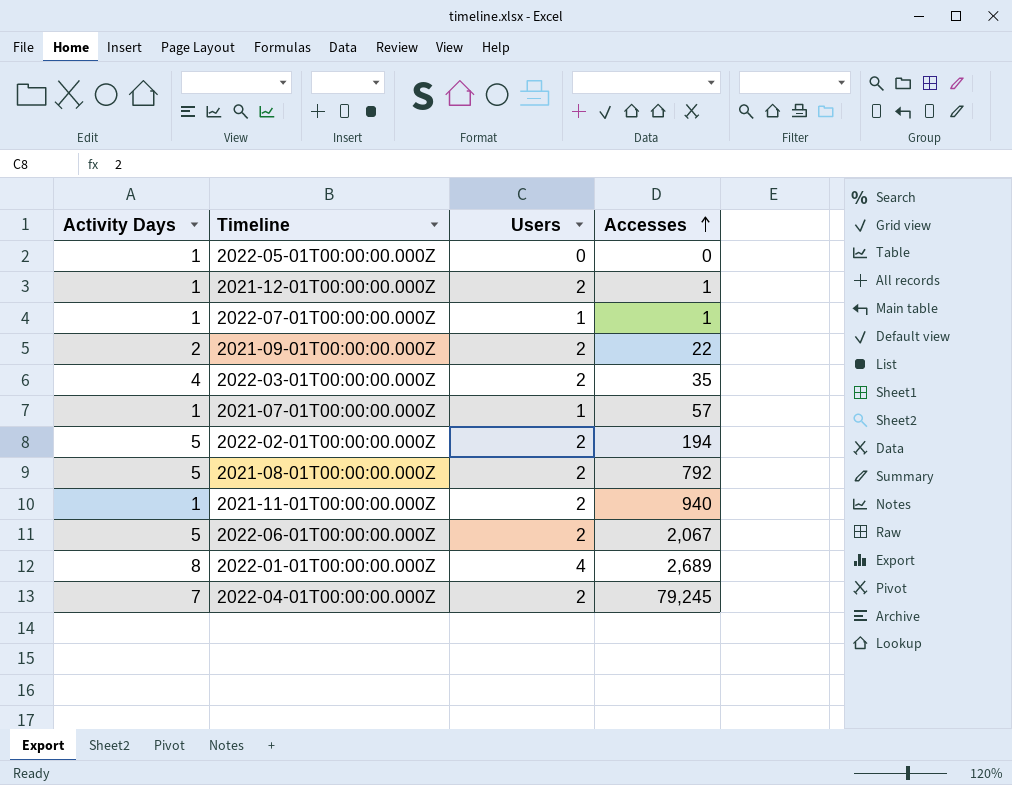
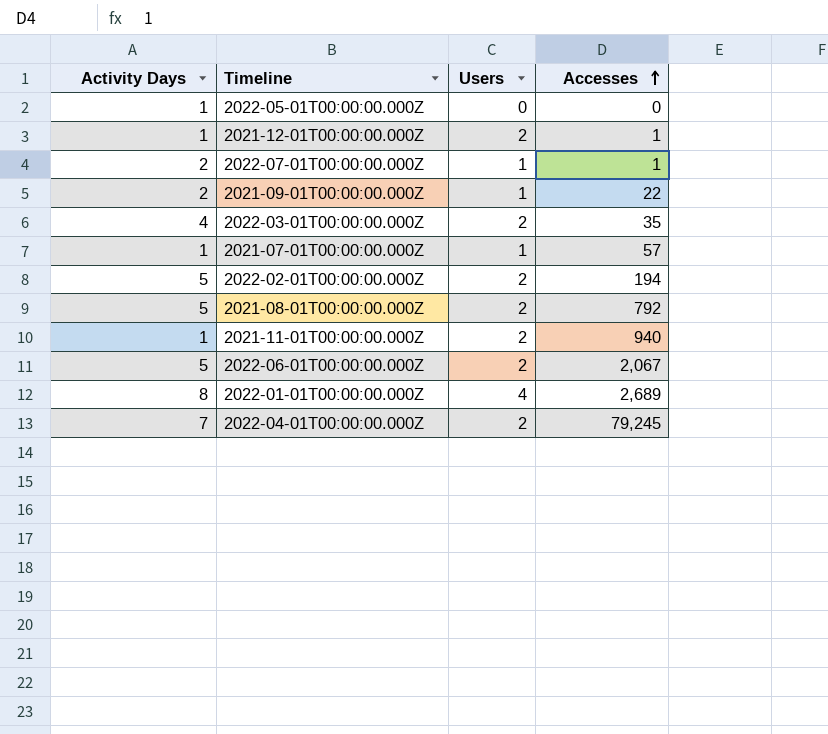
2022-07-01T00:00:00.000Z | Activity Days: 1 -> 2
2021-09-01T00:00:00.000Z | Users: 2 -> 1

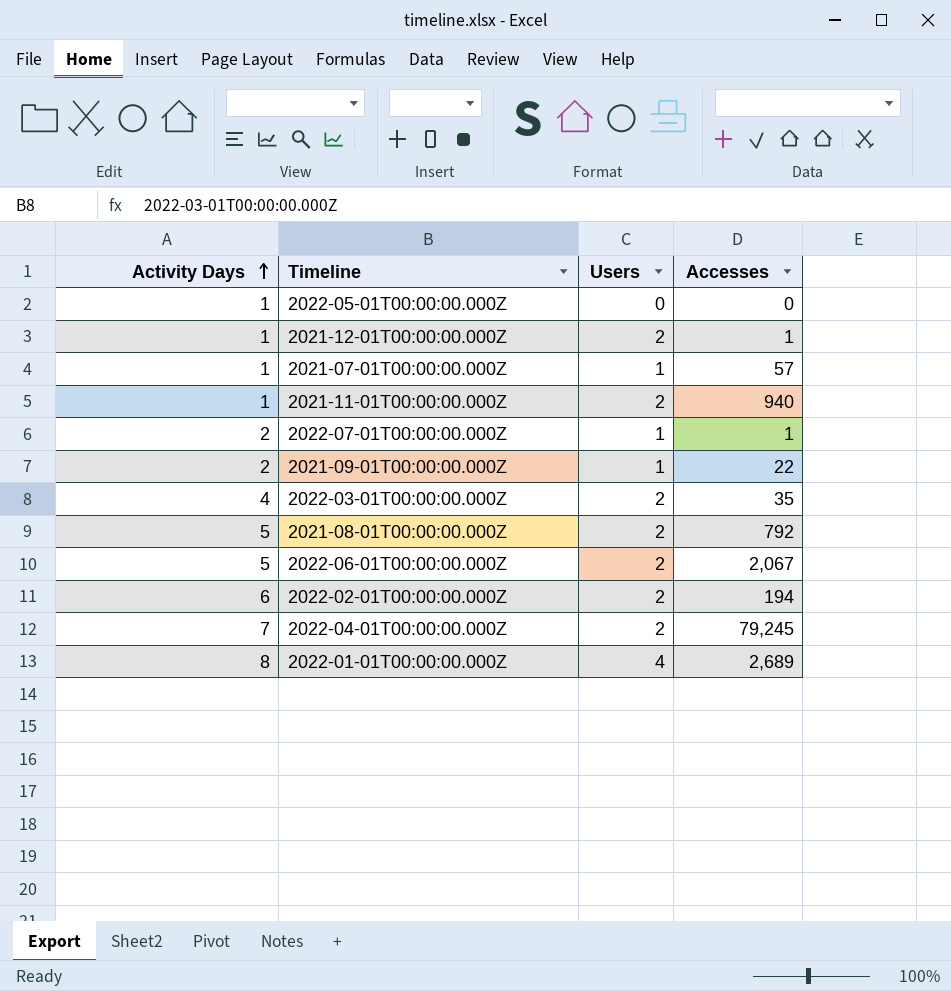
row order: Accesses ascending -> Activity Days ascending
2022-02-01T00:00:00.000Z | Activity Days: 5 -> 6

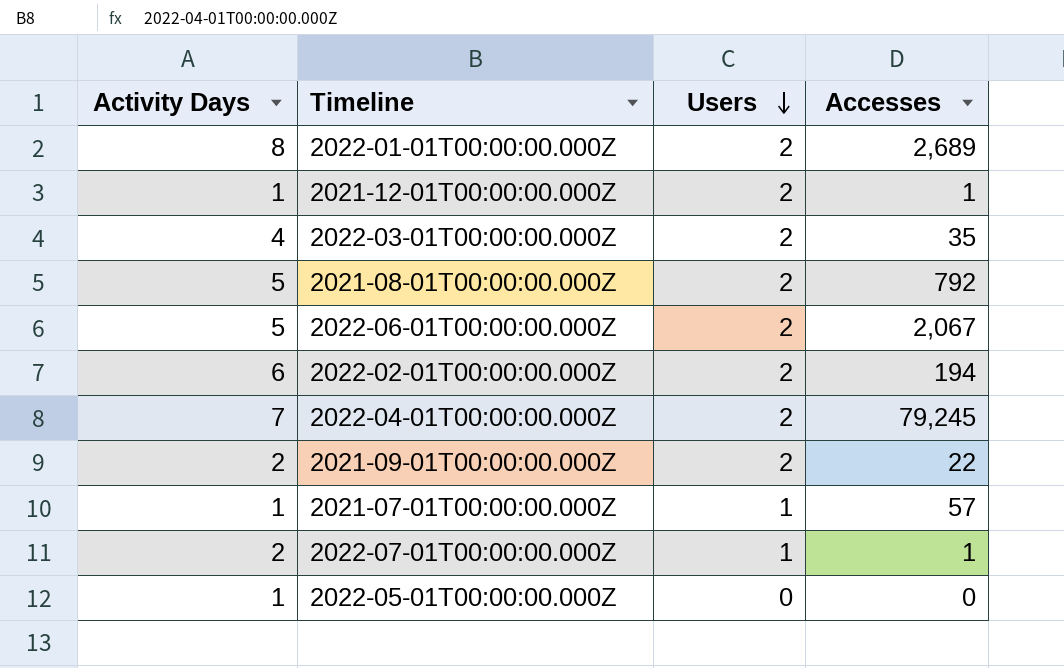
row order: Activity Days ascending -> Users descending
row 2021-11-01T00:00:00.000Z: 1 | 2 | 940 -> none
2022-01-01T00:00:00.000Z | Users: 4 -> 2
2021-09-01T00:00:00.000Z | Users: 1 -> 2

